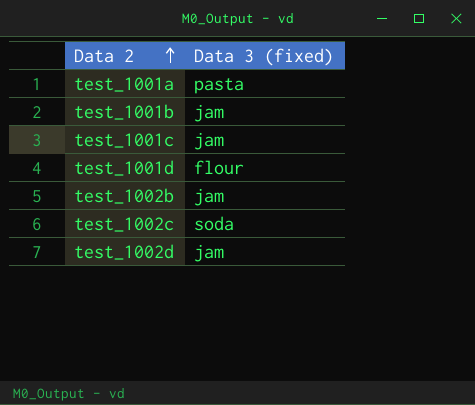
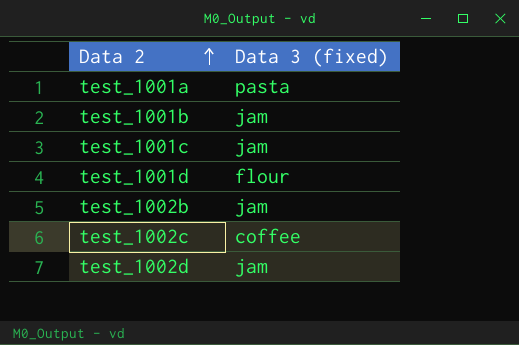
test_1002c | Data 3 (fixed): soda -> coffee

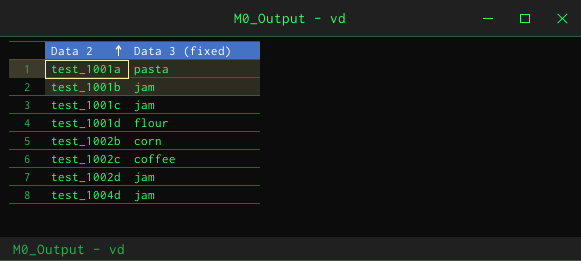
test_1002b | Data 3 (fixed): jam -> corn
row test_1004d: none -> jam

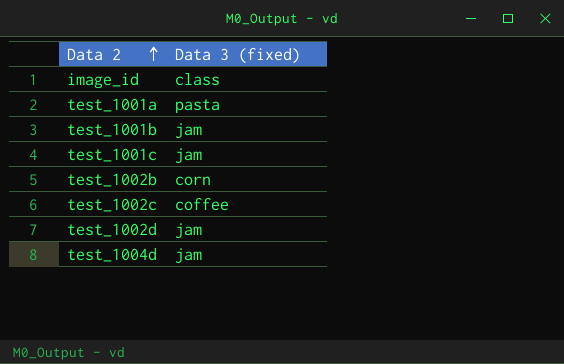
row test_1001d: flour -> none
row image_id: none -> class

